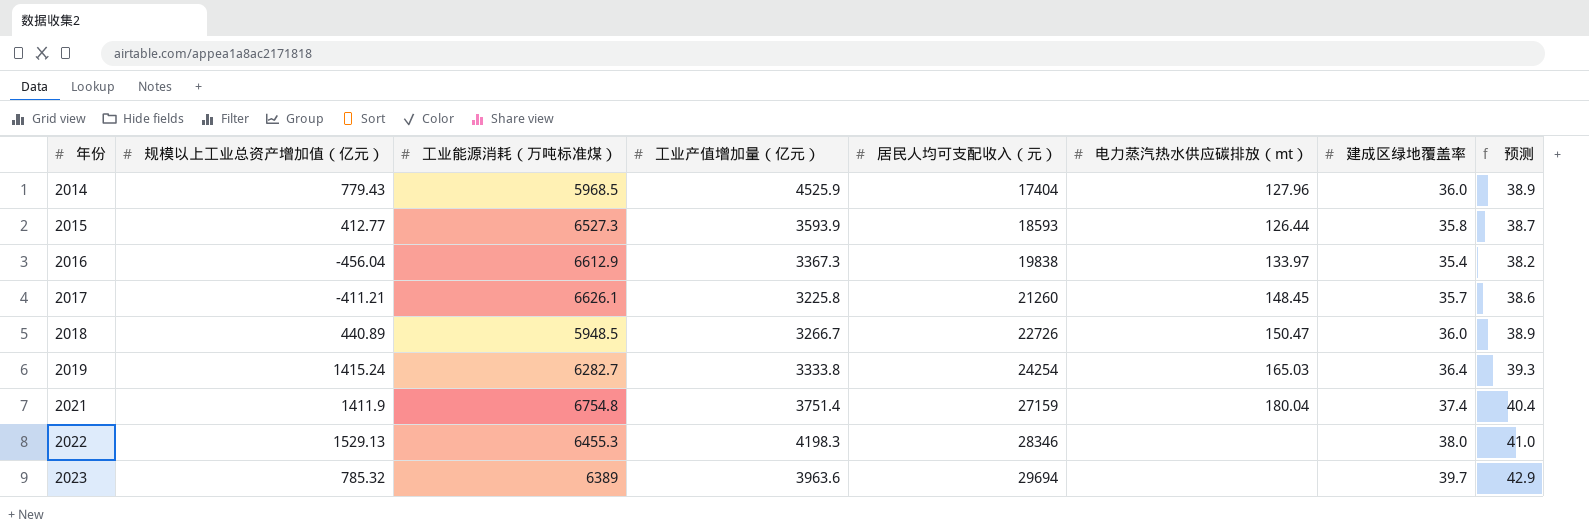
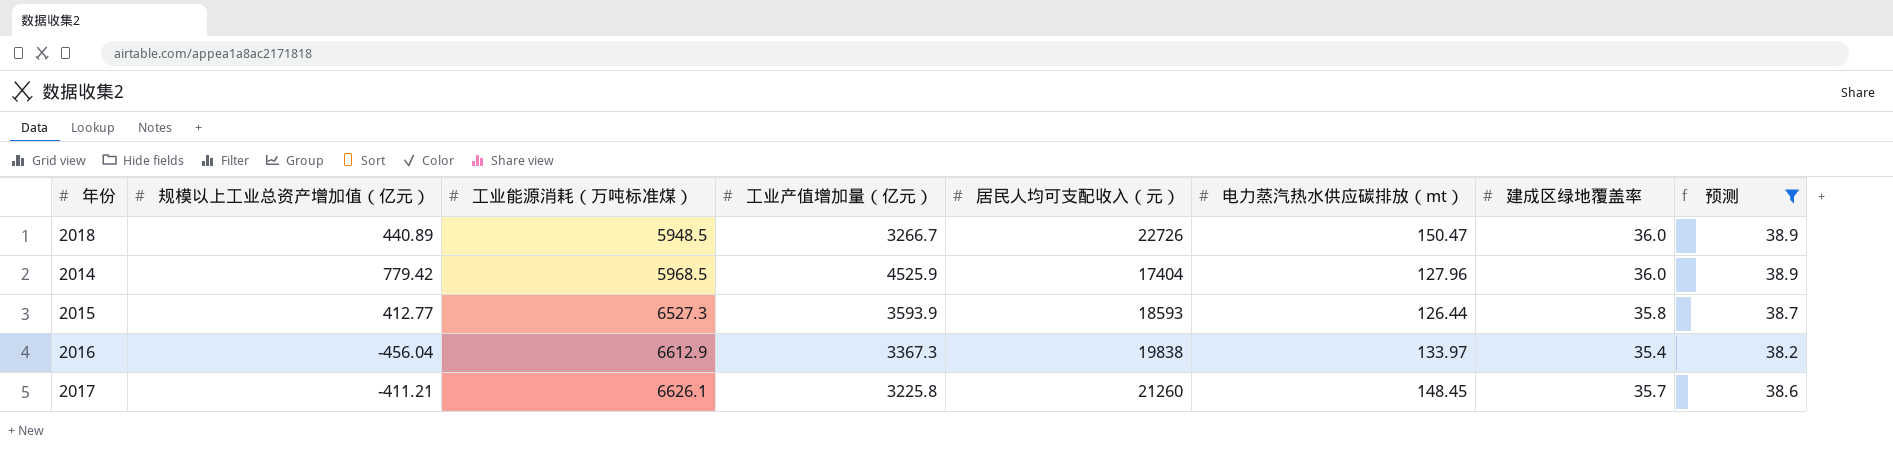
filter: none -> 预测 <= 38.9
row order: 年份 ascending -> 工业能源消耗（万吨标准煤） ascending
2014 | 规模以上工业总资产增加值（亿元）: 779.43 -> 779.42

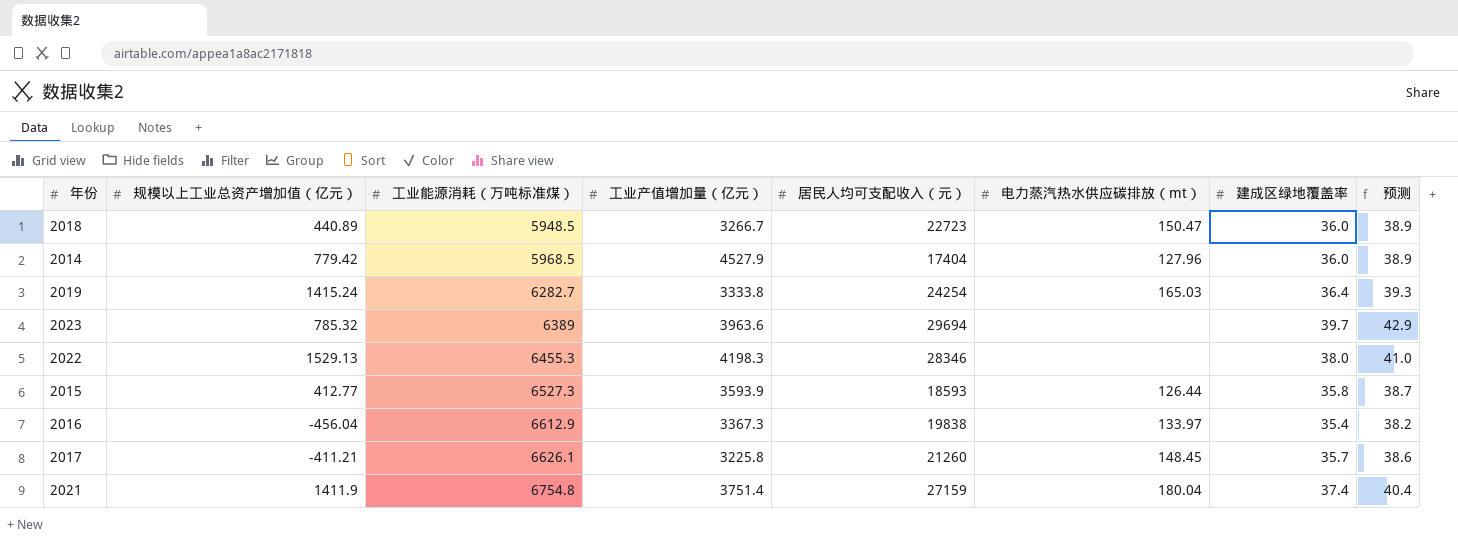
filter: 预测 <= 38.9 -> none
2018 | 居民人均可支配收入（元）: 22726 -> 22723
2014 | 工业产值增加量（亿元）: 4525.9 -> 4527.9

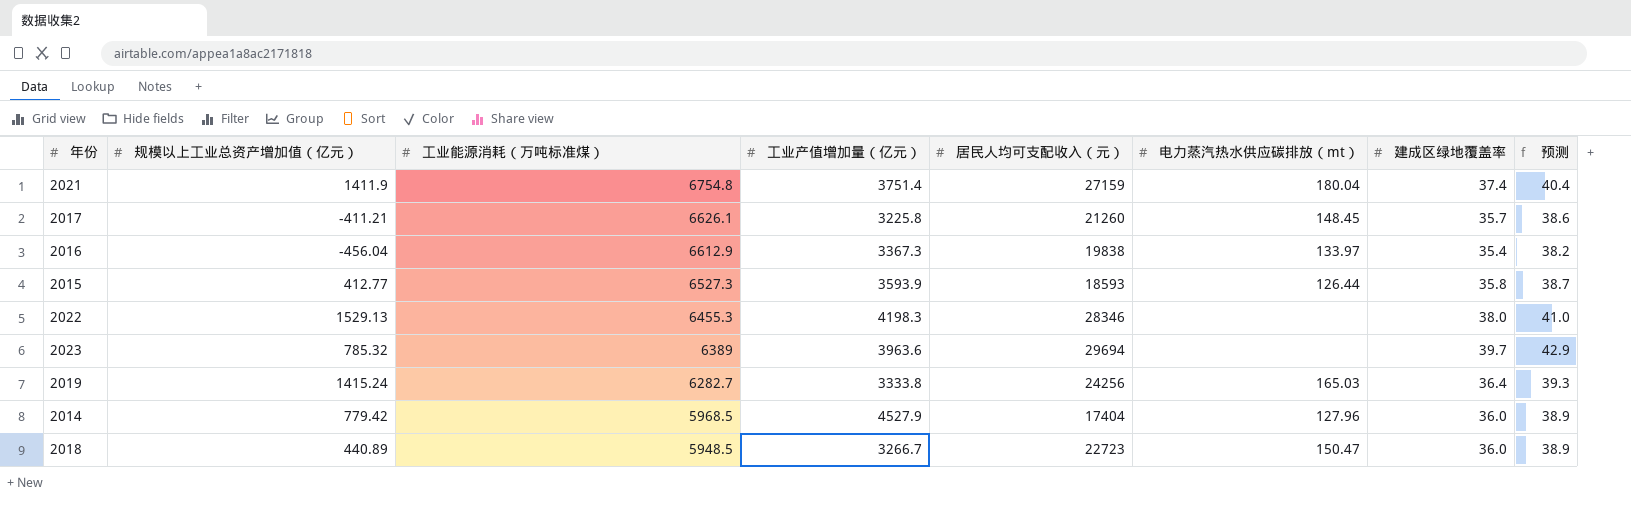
row order: 工业能源消耗（万吨标准煤） ascending -> 工业能源消耗（万吨标准煤） descending
2019 | 居民人均可支配收入（元）: 24254 -> 24256

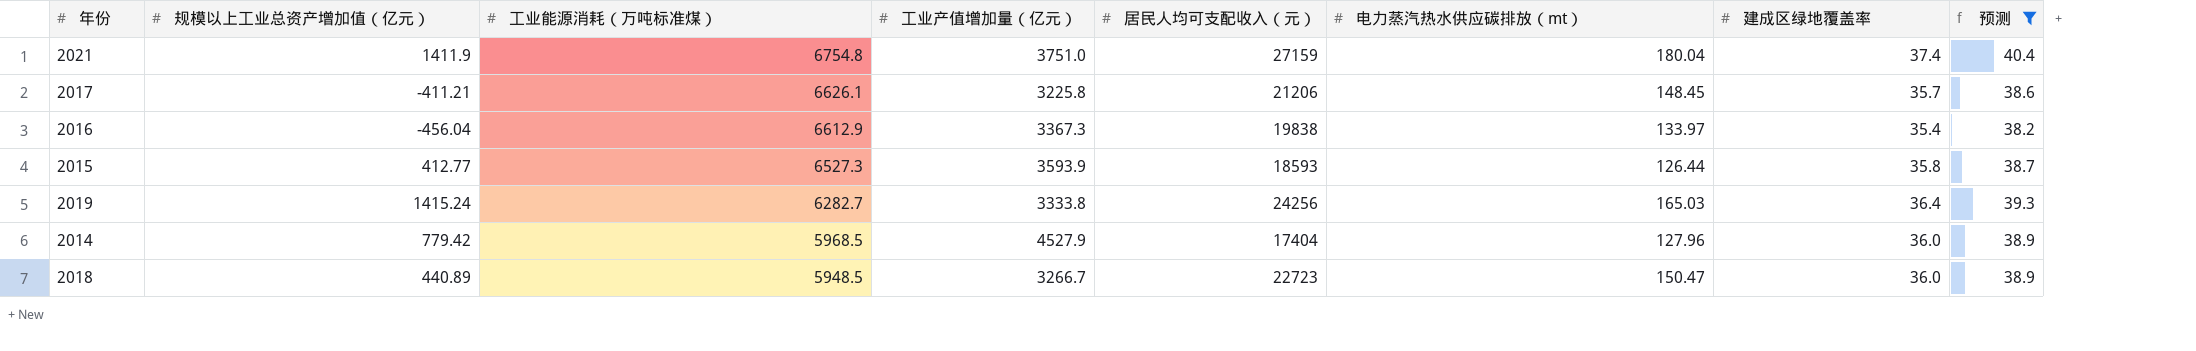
filter: none -> 预测 <= 40.4
2021 | 工业产值增加量（亿元）: 3751.4 -> 3751.0
2017 | 居民人均可支配收入（元）: 21260 -> 21206

